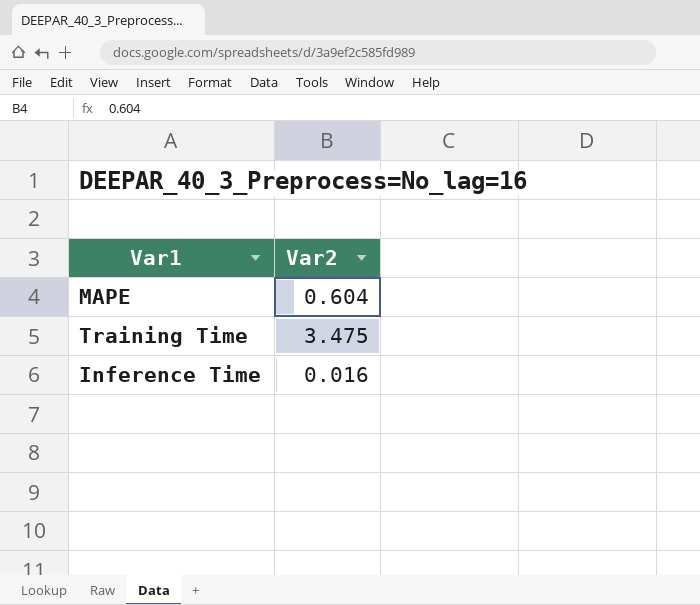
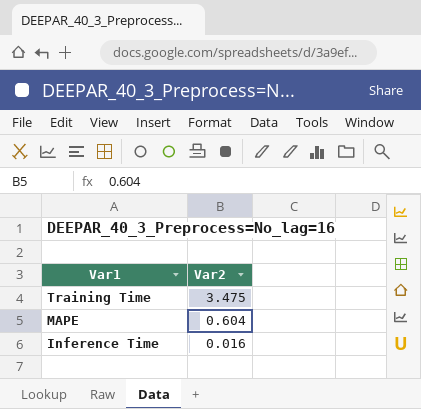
row order: none -> Var1 descending

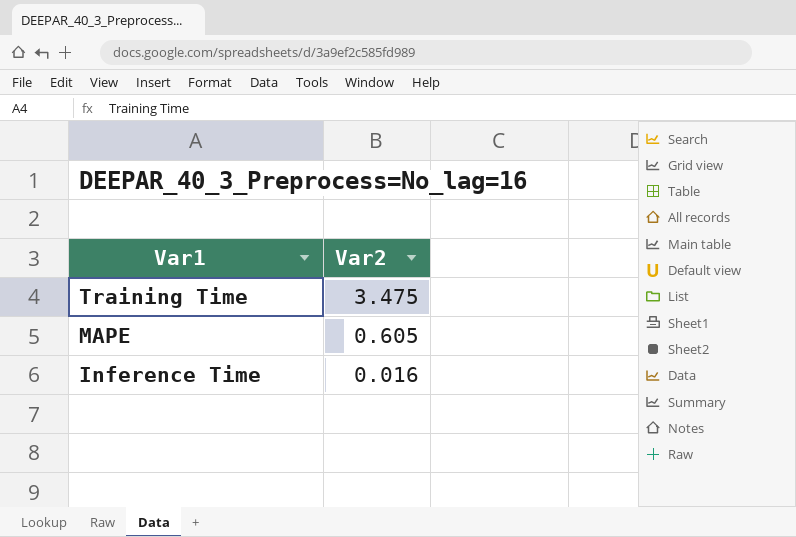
MAPE | Var2: 0.604 -> 0.605

